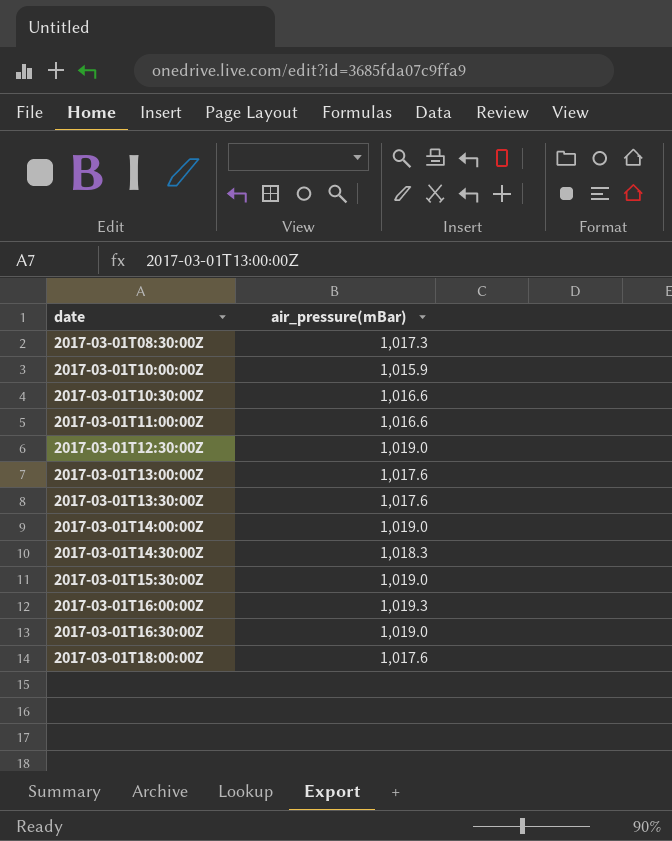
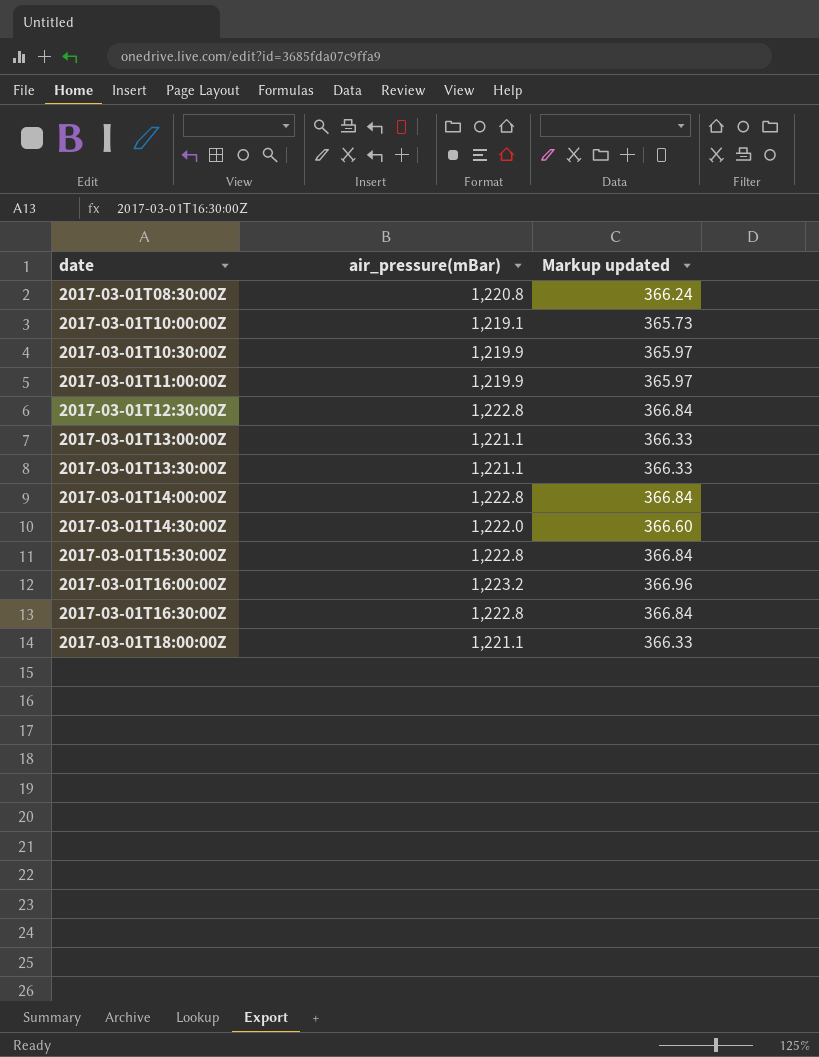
column Markup updated | formula: none -> [air_pressure(mBar)] * 0.3
2017-03-01T08:30:00Z | air_pressure(mBar): 1,017.3 -> 1,220.8
2017-03-01T10:00:00Z | air_pressure(mBar): 1,015.9 -> 1,219.1
2017-03-01T10:30:00Z | air_pressure(mBar): 1,016.6 -> 1,219.9
2017-03-01T11:00:00Z | air_pressure(mBar): 1,016.6 -> 1,219.9
2017-03-01T12:30:00Z | air_pressure(mBar): 1,019.0 -> 1,222.8
2017-03-01T13:00:00Z | air_pressure(mBar): 1,017.6 -> 1,221.1
2017-03-01T13:30:00Z | air_pressure(mBar): 1,017.6 -> 1,221.1
2017-03-01T14:00:00Z | air_pressure(mBar): 1,019.0 -> 1,222.8
2017-03-01T14:30:00Z | air_pressure(mBar): 1,018.3 -> 1,222.0
2017-03-01T15:30:00Z | air_pressure(mBar): 1,019.0 -> 1,222.8
2017-03-01T16:00:00Z | air_pressure(mBar): 1,019.3 -> 1,223.2
2017-03-01T16:30:00Z | air_pressure(mBar): 1,019.0 -> 1,222.8
2017-03-01T18:00:00Z | air_pressure(mBar): 1,017.6 -> 1,221.1

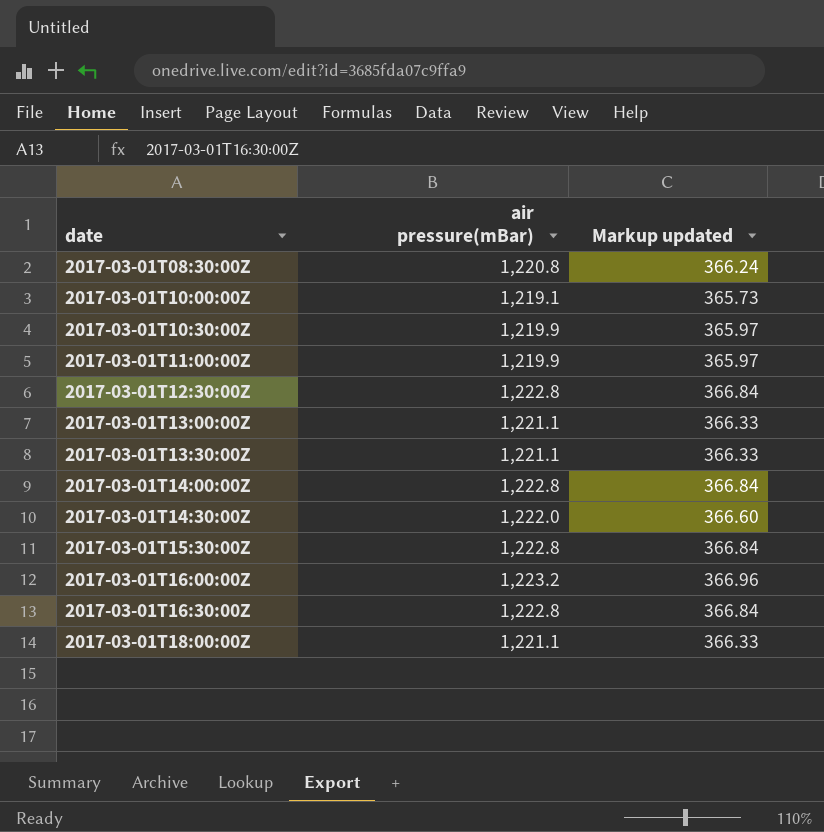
column name: air_pressure(mBar) -> air pressure(mBar)

